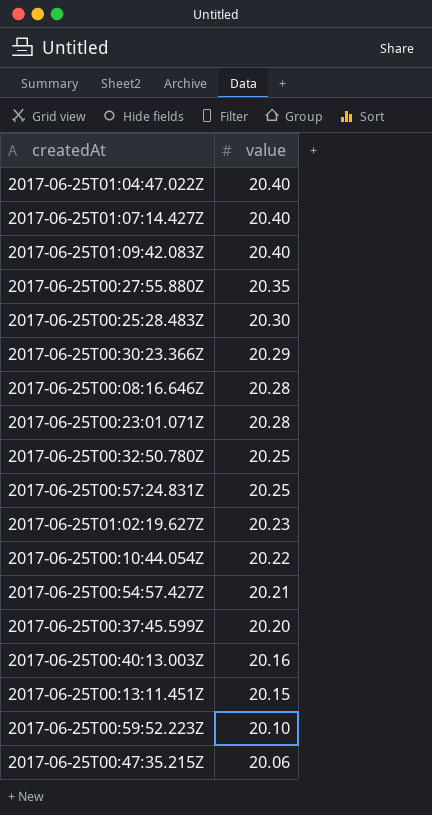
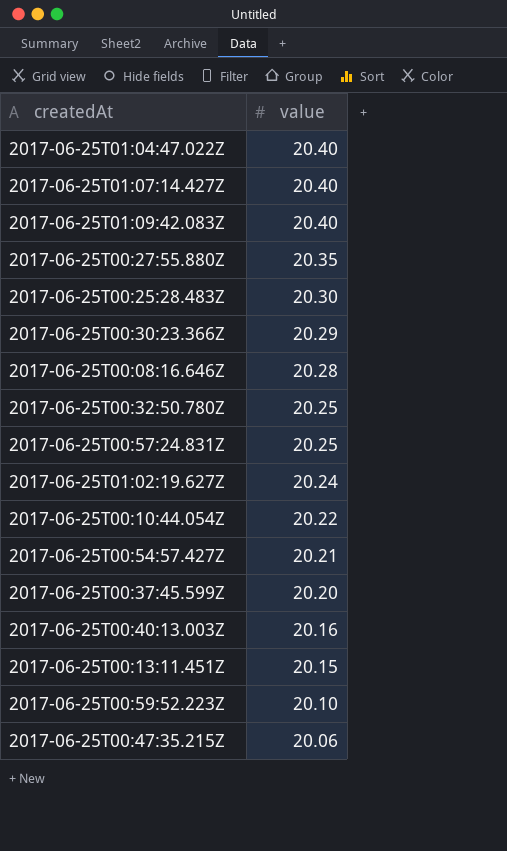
row 2017-06-25T00:23:01.071Z: 20.28 -> none
2017-06-25T01:02:19.627Z | value: 20.23 -> 20.24

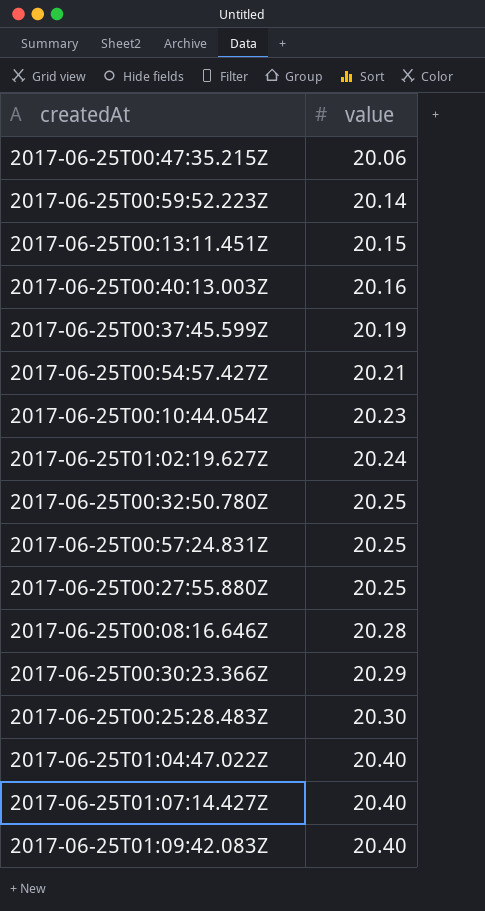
row order: value descending -> value ascending
2017-06-25T00:59:52.223Z | value: 20.10 -> 20.14
2017-06-25T00:37:45.599Z | value: 20.20 -> 20.19
2017-06-25T00:10:44.054Z | value: 20.22 -> 20.23
2017-06-25T00:27:55.880Z | value: 20.35 -> 20.25

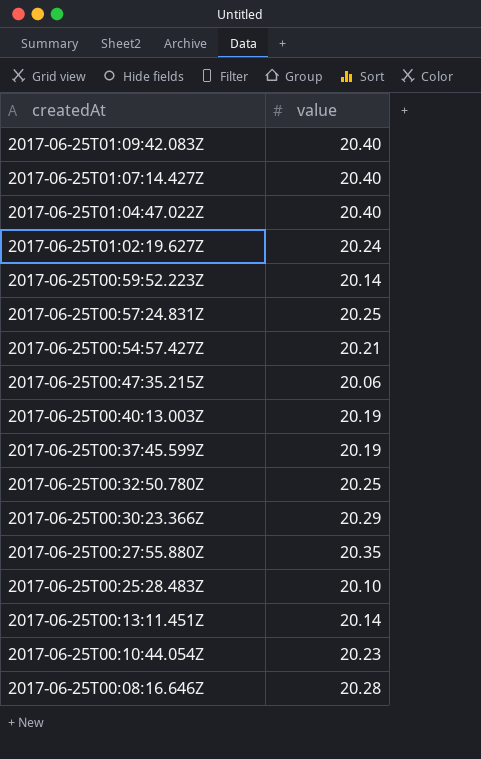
row order: value ascending -> createdAt descending
2017-06-25T00:40:13.003Z | value: 20.16 -> 20.19
2017-06-25T00:27:55.880Z | value: 20.25 -> 20.35
2017-06-25T00:25:28.483Z | value: 20.30 -> 20.10
2017-06-25T00:13:11.451Z | value: 20.15 -> 20.14

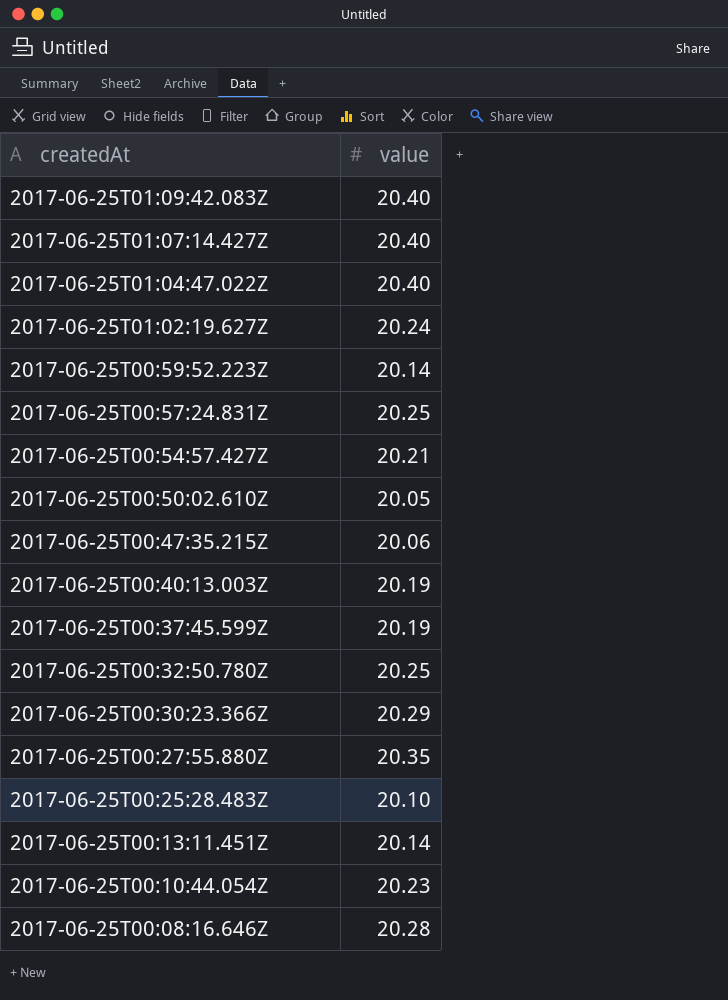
row 2017-06-25T00:50:02.610Z: none -> 20.05

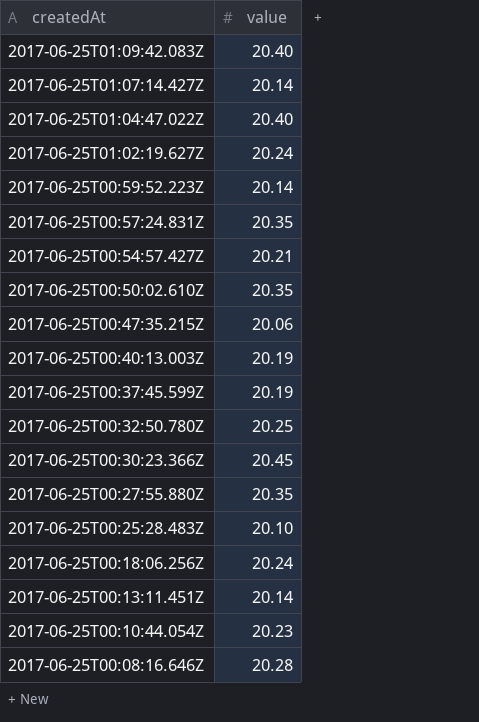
2017-06-25T01:07:14.427Z | value: 20.40 -> 20.14
2017-06-25T00:57:24.831Z | value: 20.25 -> 20.35
2017-06-25T00:50:02.610Z | value: 20.05 -> 20.35
2017-06-25T00:30:23.366Z | value: 20.29 -> 20.45
row 2017-06-25T00:18:06.256Z: none -> 20.24

